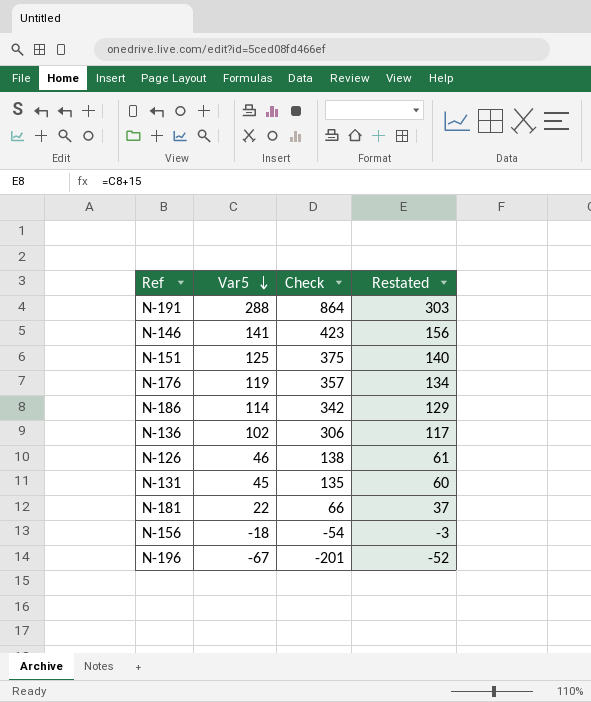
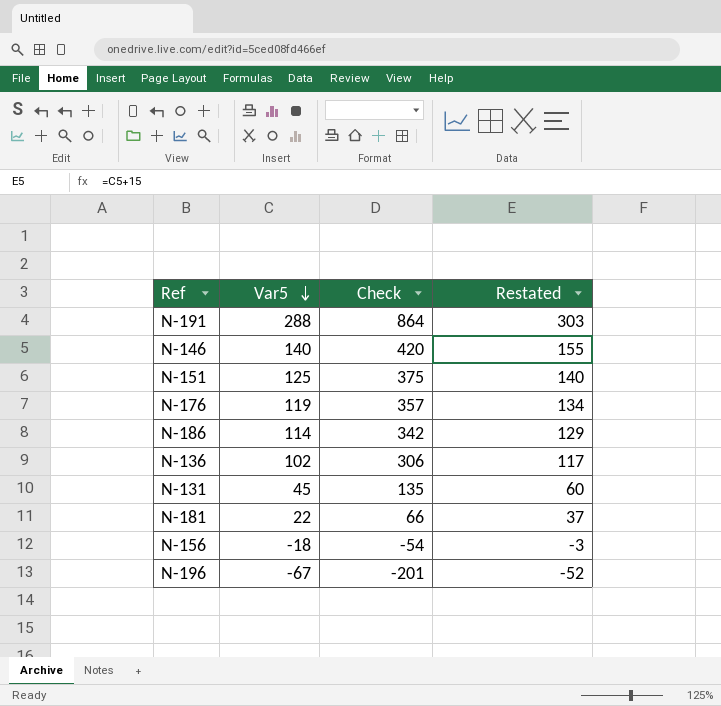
row N-126: 46 | 138 | 61 -> none
N-146 | Var5: 141 -> 140
N-146 | Check: 423 -> 420
N-146 | Restated: 156 -> 155

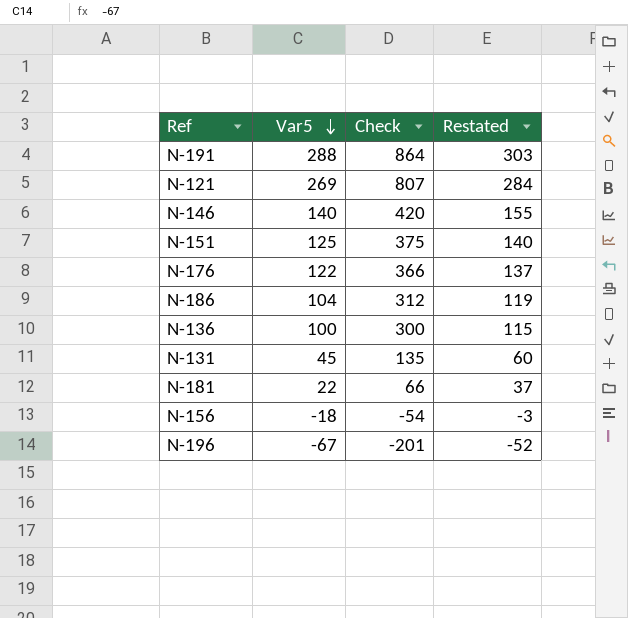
row N-121: none -> 269 | 807 | 284
N-176 | Var5: 119 -> 122
N-176 | Check: 357 -> 366
N-176 | Restated: 134 -> 137
N-186 | Var5: 114 -> 104
N-186 | Check: 342 -> 312
N-186 | Restated: 129 -> 119
N-136 | Var5: 102 -> 100
N-136 | Check: 306 -> 300
N-136 | Restated: 117 -> 115

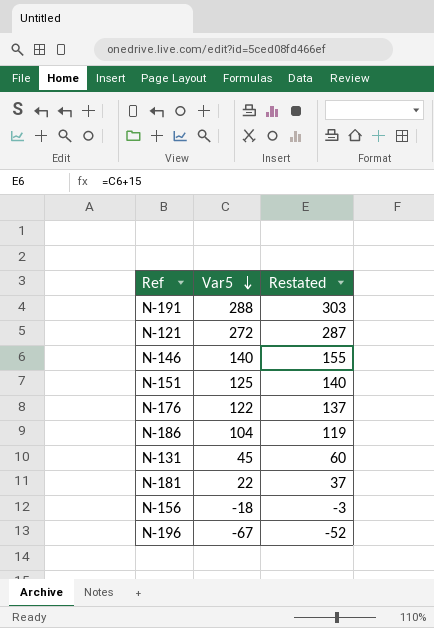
column Check | formula: [Var5] * 3 -> none
row N-136: 100 | 300 | 115 -> none
N-121 | Var5: 269 -> 272
N-121 | Restated: 284 -> 287

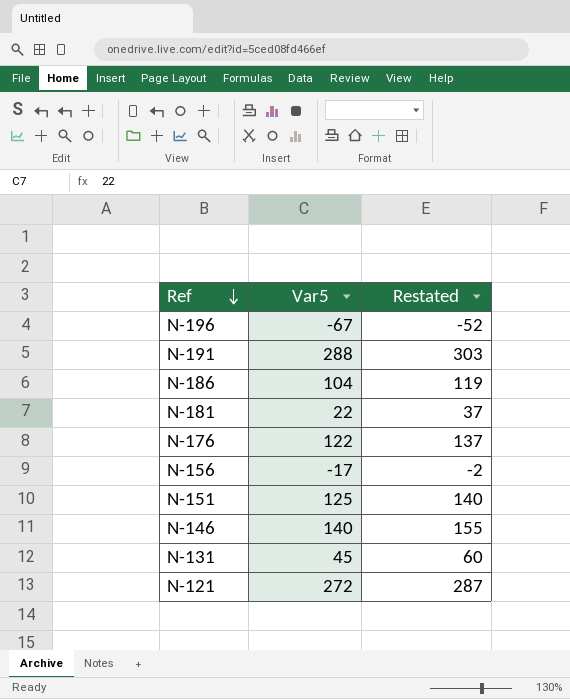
row order: Var5 descending -> Ref descending
N-156 | Var5: -18 -> -17
N-156 | Restated: -3 -> -2

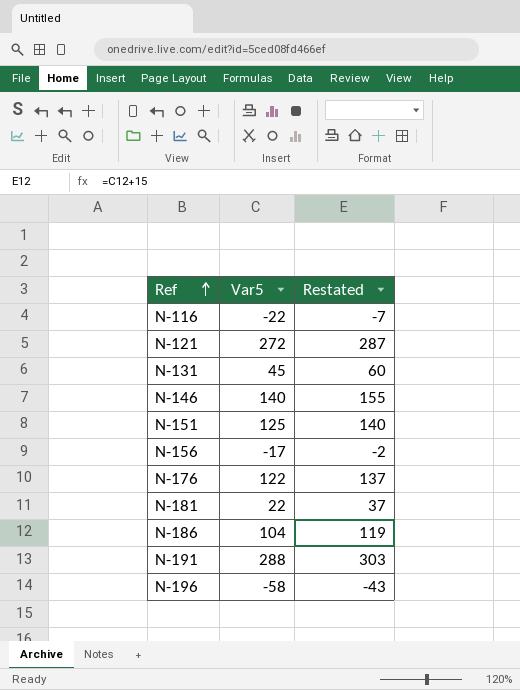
row order: Ref descending -> Ref ascending
row N-116: none -> -22 | -7
N-196 | Var5: -67 -> -58
N-196 | Restated: -52 -> -43

